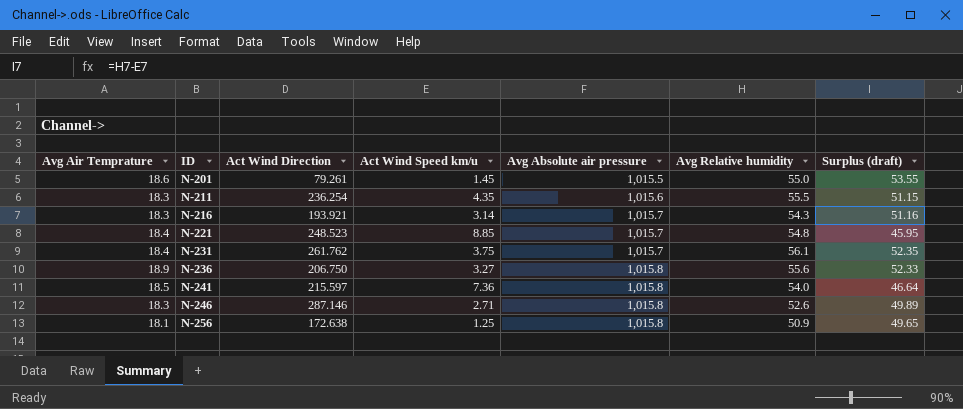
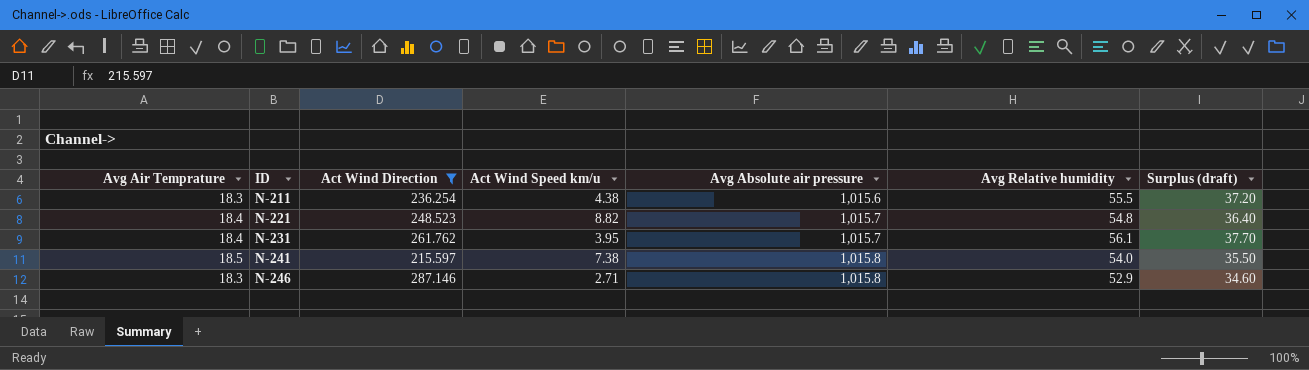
filter: none -> Act Wind Direction >= 215.597
column Surplus (draft) | formula: [Avg Relative humidity] - [Act Wind Speed km/u] -> [Avg Relative humidity] - [Avg Air Temprature]
N-211 | Act Wind Speed km/u: 4.35 -> 4.38
N-221 | Act Wind Speed km/u: 8.85 -> 8.82
N-231 | Act Wind Speed km/u: 3.75 -> 3.95
N-241 | Act Wind Speed km/u: 7.36 -> 7.38
N-246 | Avg Relative humidity: 52.6 -> 52.9

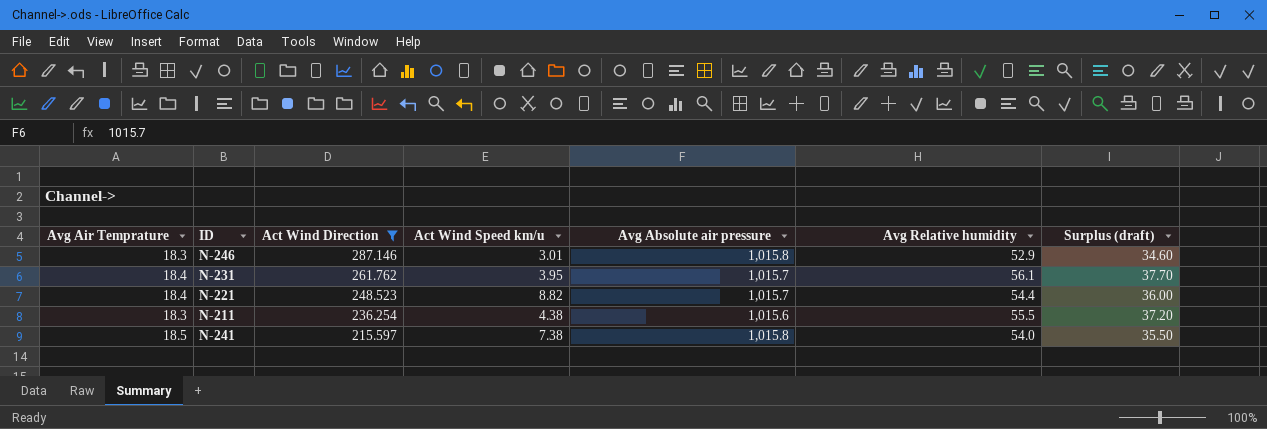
row order: ID ascending -> Act Wind Direction descending
N-246 | Act Wind Speed km/u: 2.71 -> 3.01
N-221 | Avg Relative humidity: 54.8 -> 54.4
N-221 | Surplus (draft): 36.40 -> 36.00

